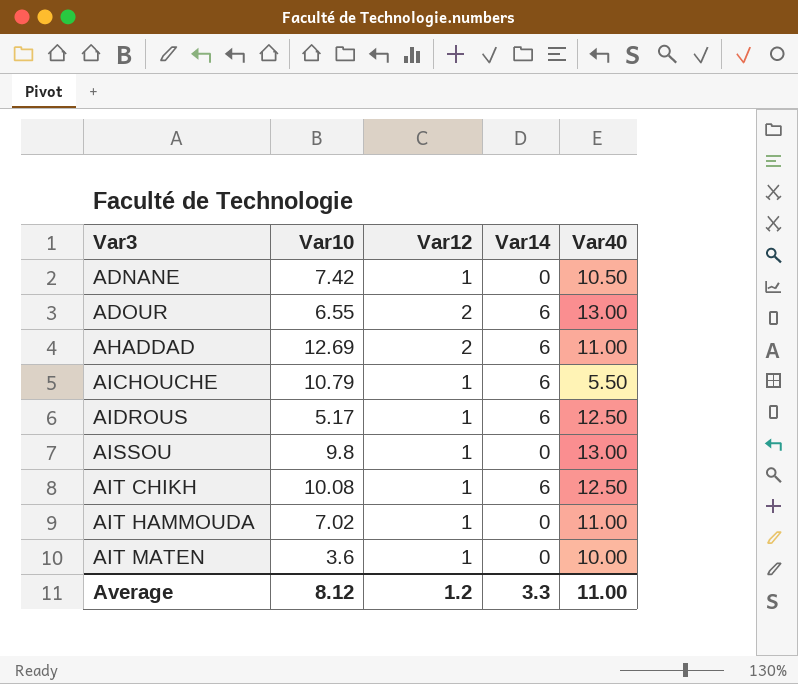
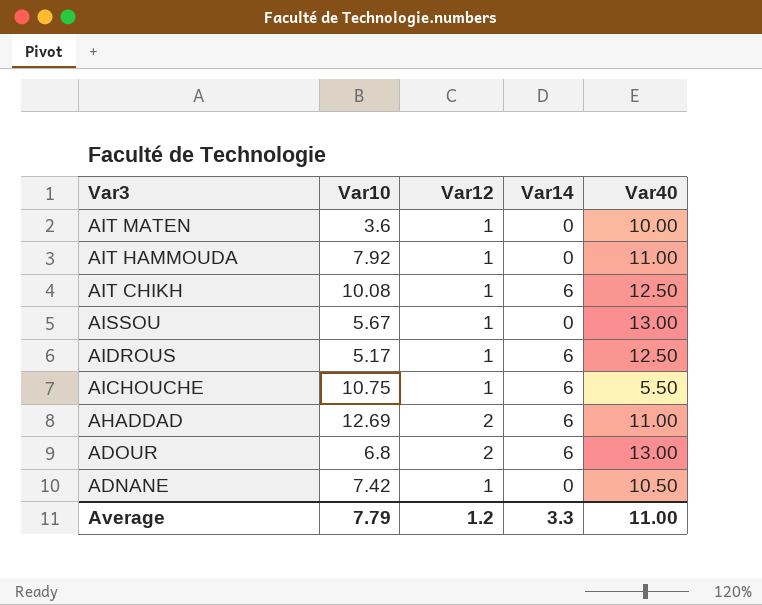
row order: Var3 ascending -> Var3 descending
AIT HAMMOUDA | Var10: 7.02 -> 7.92
AISSOU | Var10: 9.8 -> 5.67
AICHOUCHE | Var10: 10.79 -> 10.75
ADOUR | Var10: 6.55 -> 6.8
Average | Var10: 8.12 -> 7.79

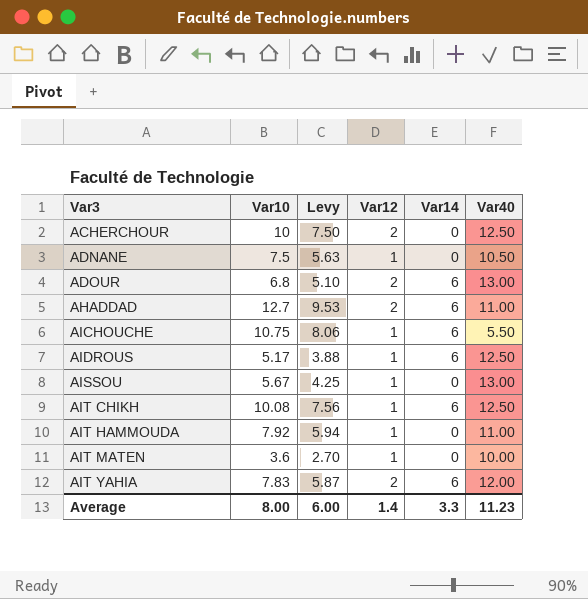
row order: Var3 descending -> Var3 ascending
column Levy | formula: none -> [Var10] * 0.75
row ACHERCHOUR: none -> 10 | 7.50 | 2 | 0 | 12.50
ADNANE | Var10: 7.42 -> 7.5
AHADDAD | Var10: 12.69 -> 12.7
row AIT YAHIA: none -> 7.83 | 5.87 | 2 | 6 | 12.00
Average | Var10: 7.79 -> 8.00
Average | Var12: 1.2 -> 1.4
Average | Var40: 11.00 -> 11.23

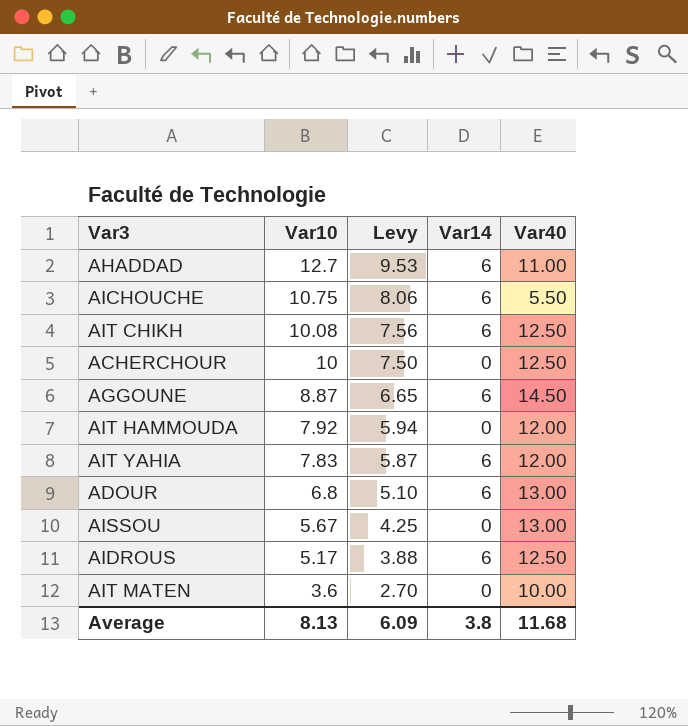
row order: Var3 ascending -> Var10 descending
column Var12 | position: 4 -> none
row ADNANE: 7.5 | 5.63 | 1 | 0 | 10.50 -> none
row AGGOUNE: none -> 8.87 | 6.65 | 6 | 14.50
AIT HAMMOUDA | Var40: 11.00 -> 12.00
Average | Var10: 8.00 -> 8.13
Average | Levy: 6.00 -> 6.09
Average | Var14: 3.3 -> 3.8
Average | Var40: 11.23 -> 11.68

